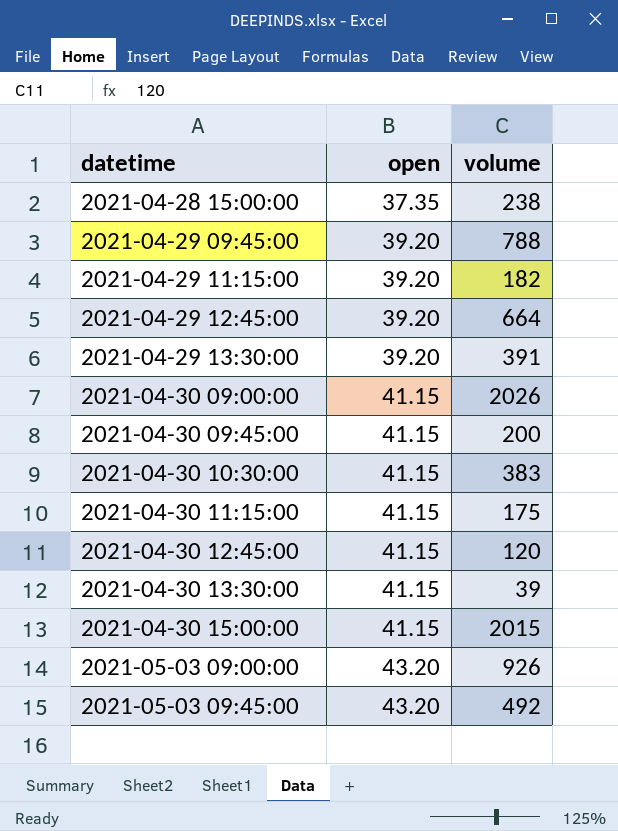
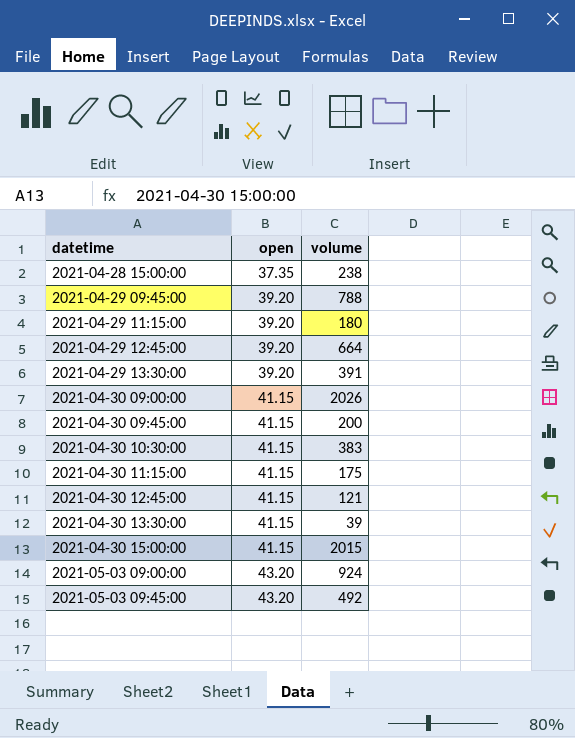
2021-04-29 11:15:00 | volume: 182 -> 180
2021-04-30 12:45:00 | volume: 120 -> 121
2021-05-03 09:00:00 | volume: 926 -> 924

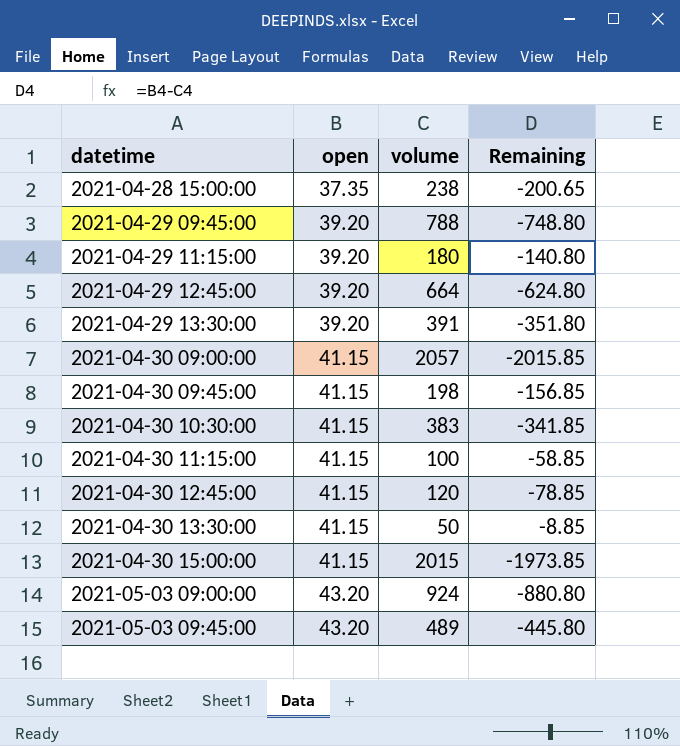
column Remaining | formula: none -> [open] - [volume]
2021-04-30 09:00:00 | volume: 2026 -> 2057
2021-04-30 09:45:00 | volume: 200 -> 198
2021-04-30 11:15:00 | volume: 175 -> 100
2021-04-30 12:45:00 | volume: 121 -> 120
2021-04-30 13:30:00 | volume: 39 -> 50
2021-05-03 09:45:00 | volume: 492 -> 489

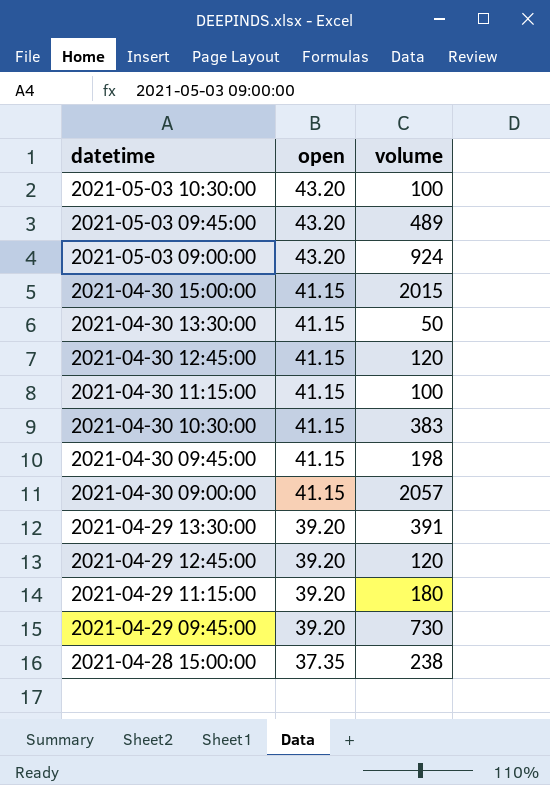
row order: datetime ascending -> datetime descending
column Remaining | formula: [open] - [volume] -> none
row 2021-05-03 10:30:00: none -> 43.20 | 100
2021-04-29 12:45:00 | volume: 664 -> 120
2021-04-29 09:45:00 | volume: 788 -> 730

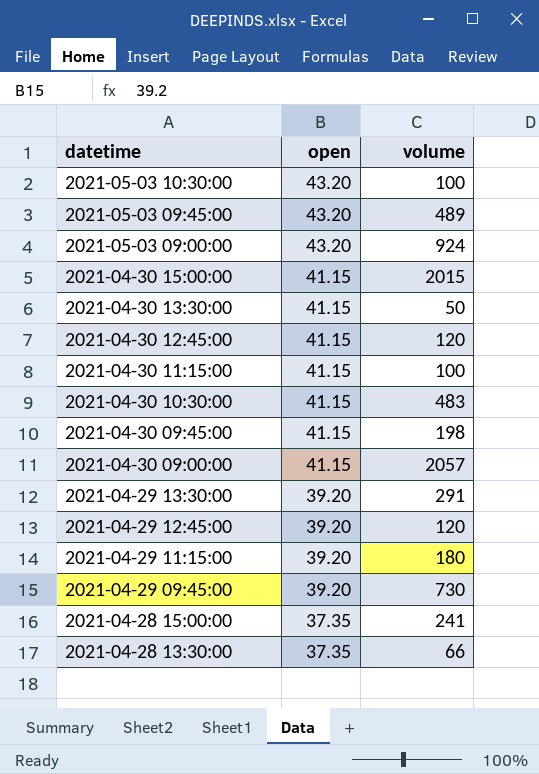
2021-04-30 10:30:00 | volume: 383 -> 483
2021-04-29 13:30:00 | volume: 391 -> 291
2021-04-28 15:00:00 | volume: 238 -> 241
row 2021-04-28 13:30:00: none -> 37.35 | 66

